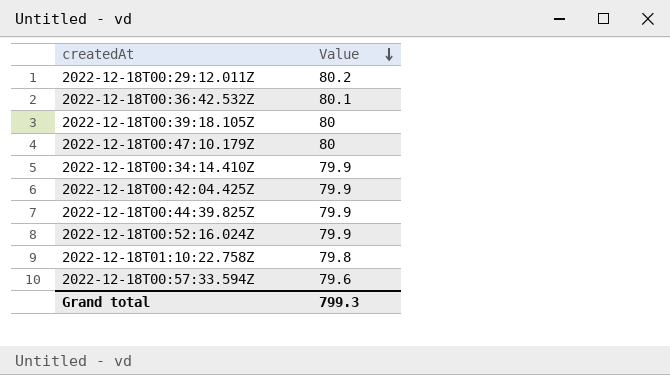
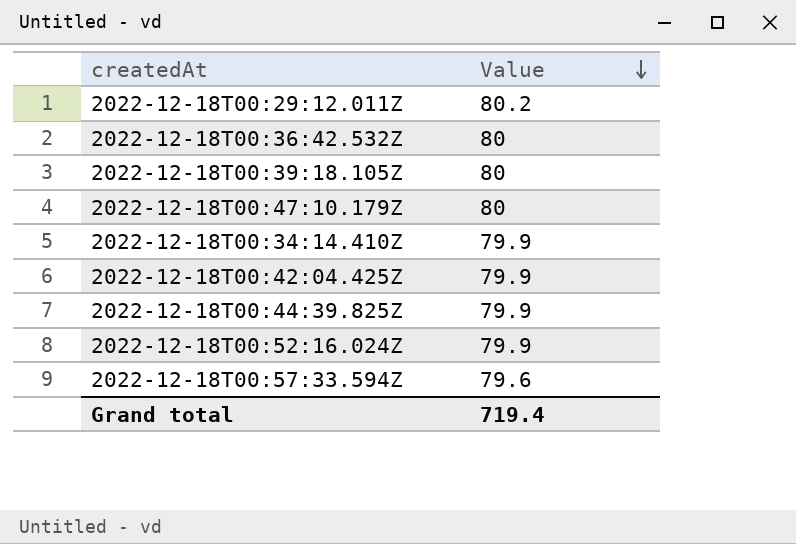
row 2022-12-18T01:10:22.758Z: 79.8 -> none
2022-12-18T00:36:42.532Z | Value: 80.1 -> 80
Grand total | Value: 799.3 -> 719.4

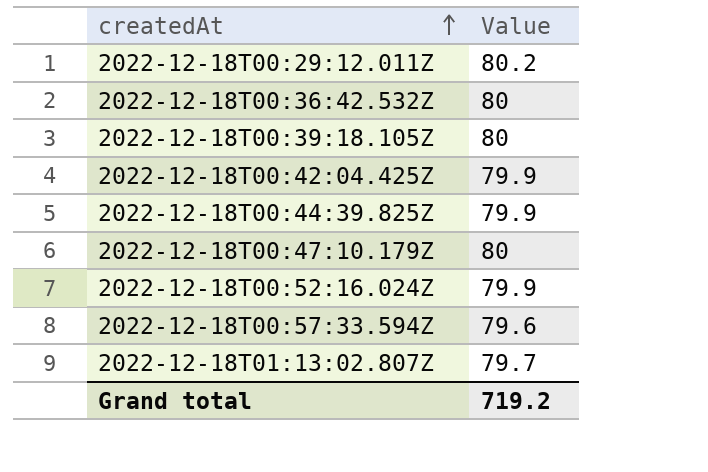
row order: Value descending -> createdAt ascending
row 2022-12-18T00:34:14.410Z: 79.9 -> none
row 2022-12-18T01:13:02.807Z: none -> 79.7
Grand total | Value: 719.4 -> 719.2

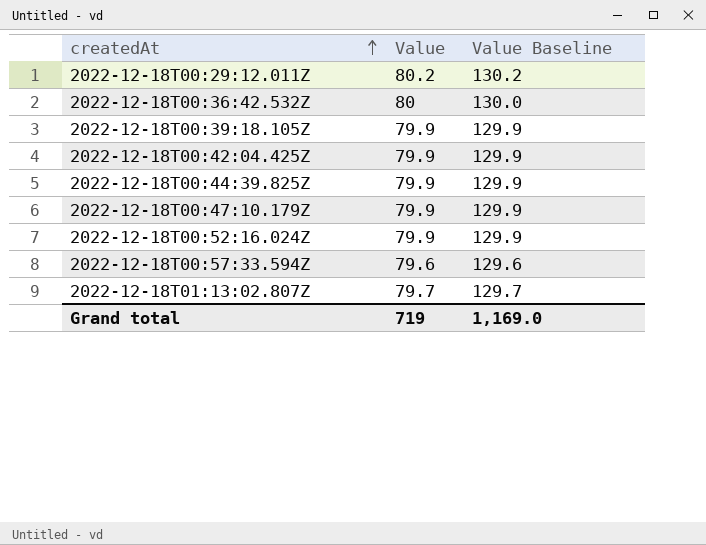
column Value Baseline | formula: none -> [Value] + 50
2022-12-18T00:39:18.105Z | Value: 80 -> 79.9
2022-12-18T00:47:10.179Z | Value: 80 -> 79.9
Grand total | Value: 719.2 -> 719

